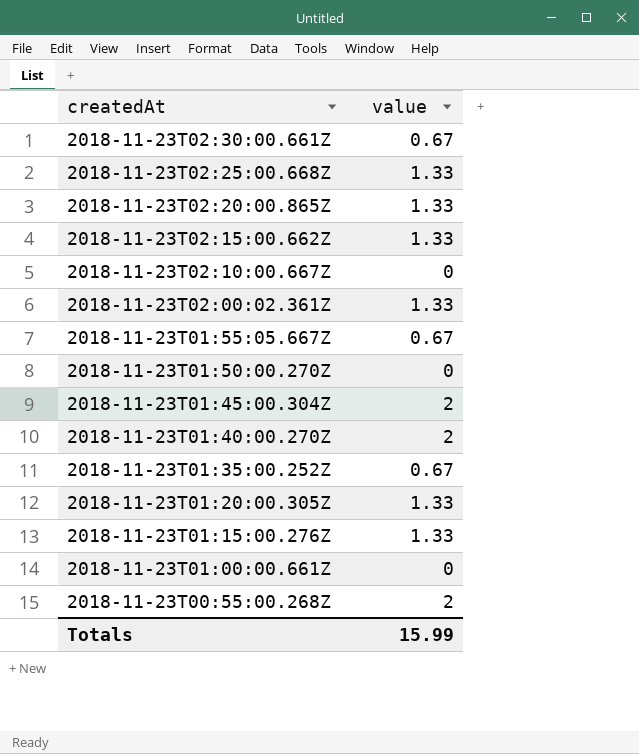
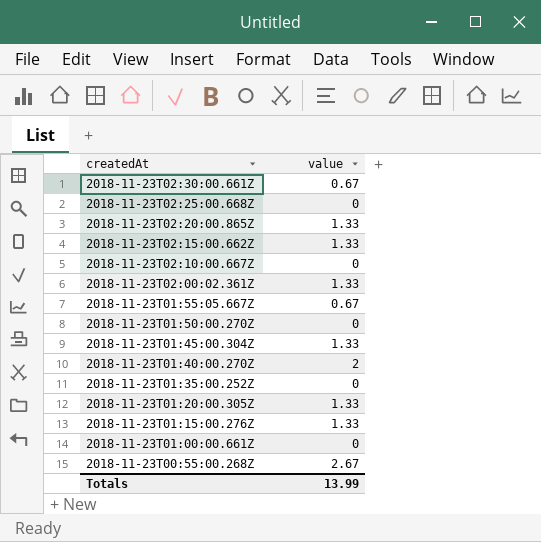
2018-11-23T02:25:00.668Z | value: 1.33 -> 0
2018-11-23T01:45:00.304Z | value: 2 -> 1.33
2018-11-23T01:35:00.252Z | value: 0.67 -> 0
2018-11-23T00:55:00.268Z | value: 2 -> 2.67
Totals | value: 15.99 -> 13.99

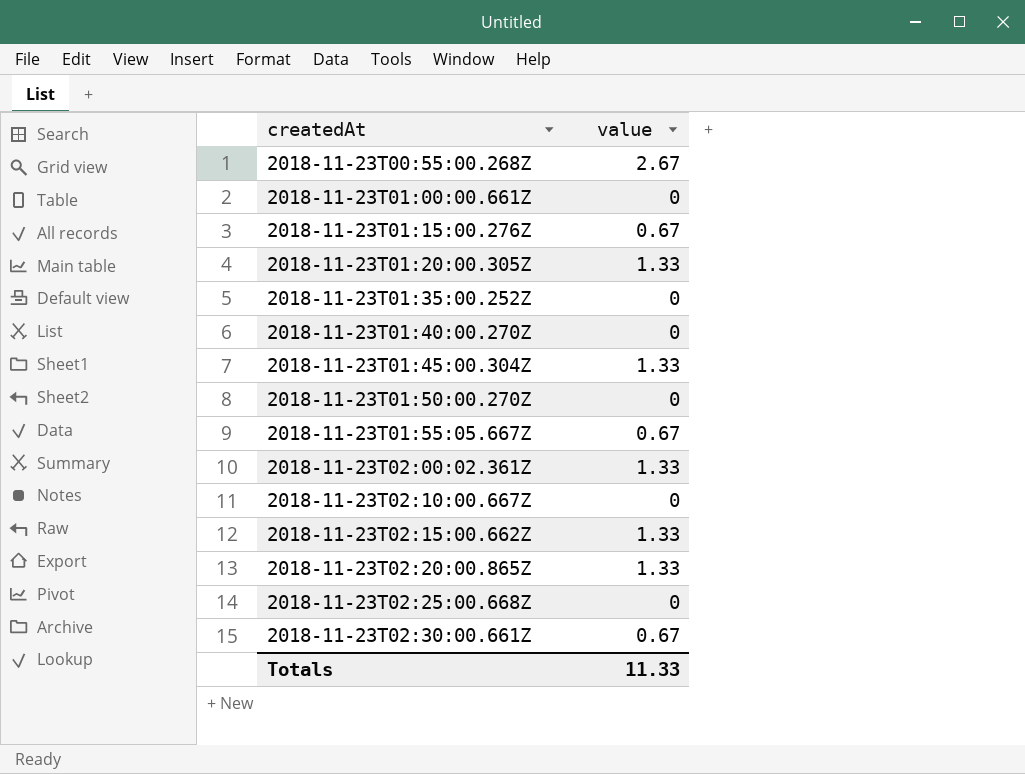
row order: createdAt descending -> createdAt ascending
2018-11-23T01:15:00.276Z | value: 1.33 -> 0.67
2018-11-23T01:40:00.270Z | value: 2 -> 0
Totals | value: 13.99 -> 11.33

